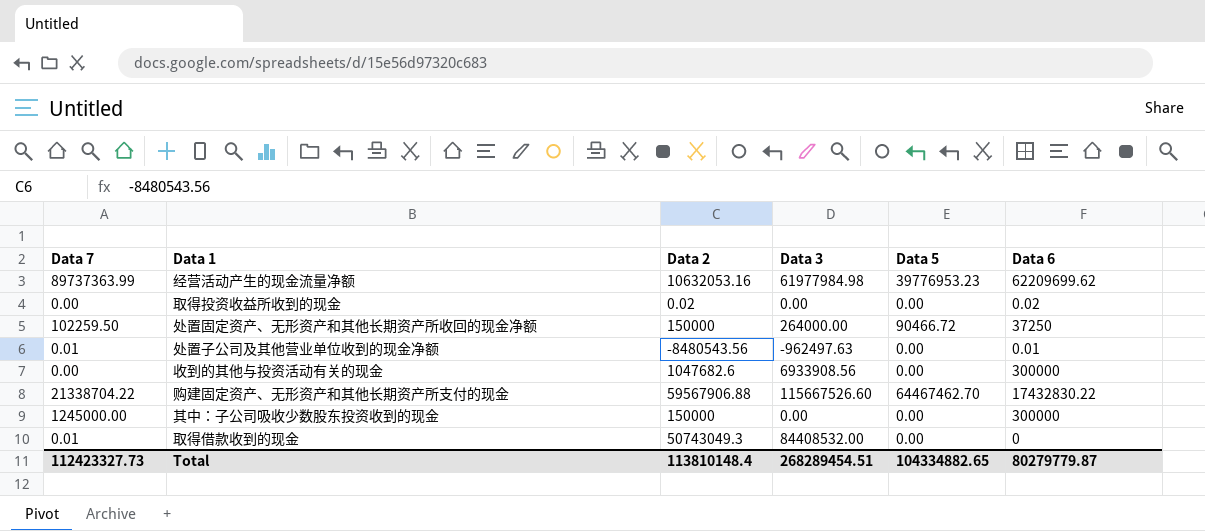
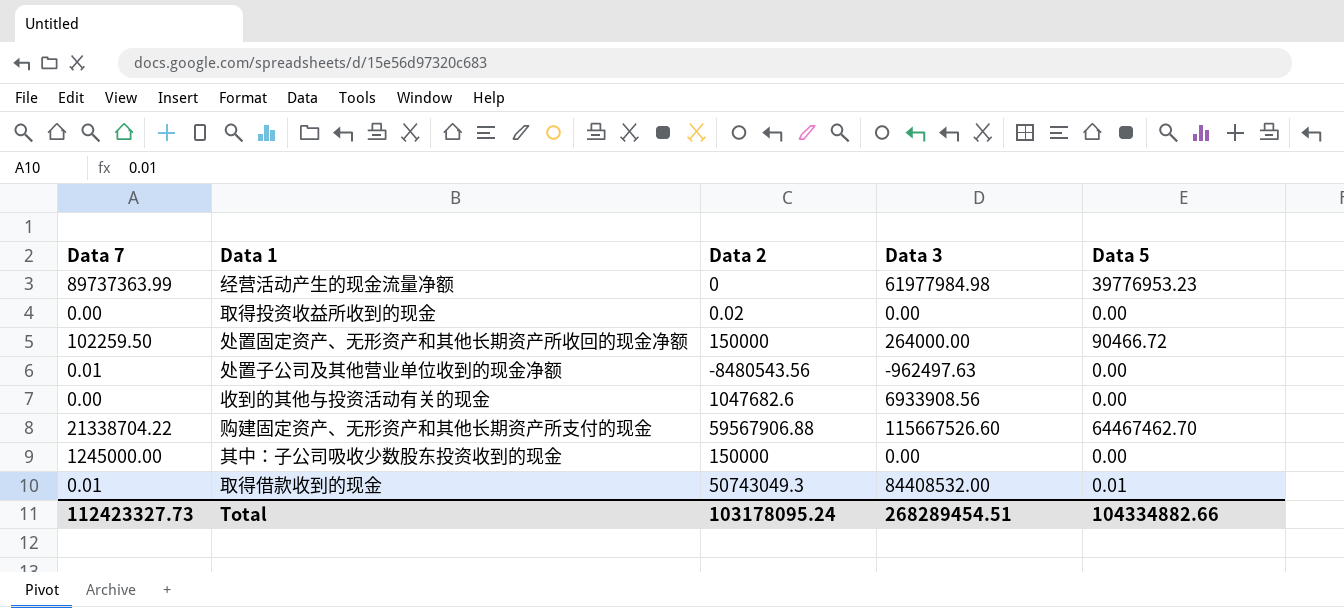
column Data 6 | position: 6 -> none
经营活动产生的现金流量净额 | Data 2: 10632053.16 -> 0
取得借款收到的现金 | Data 5: 0.00 -> 0.01
Total | Data 2: 113810148.4 -> 103178095.24
Total | Data 5: 104334882.65 -> 104334882.66

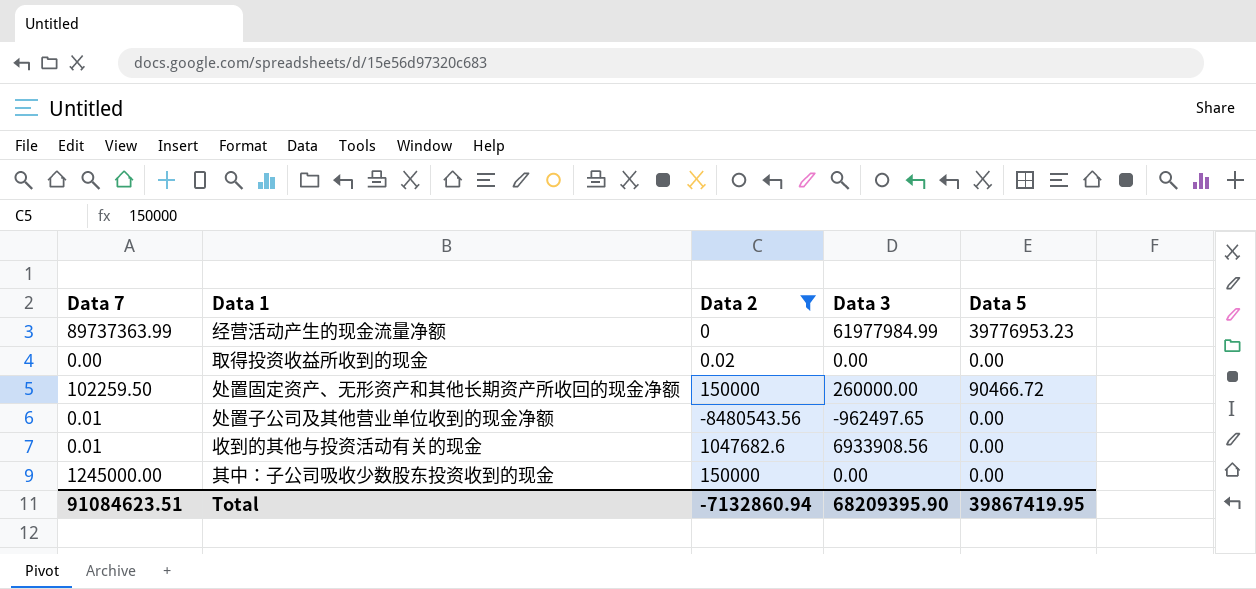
filter: none -> Data 2 <= 1047682.6
经营活动产生的现金流量净额 | Data 3: 61977984.98 -> 61977984.99
处置固定资产、无形资产和其他长期资产所收回的现金净额 | Data 3: 264000.00 -> 260000.00
处置子公司及其他营业单位收到的现金净额 | Data 3: -962497.63 -> -962497.65
收到的其他与投资活动有关的现金 | Data 7: 0.00 -> 0.01
Total | Data 7: 112423327.73 -> 91084623.51
Total | Data 2: 103178095.24 -> -7132860.94
Total | Data 3: 268289454.51 -> 68209395.90
Total | Data 5: 104334882.66 -> 39867419.95

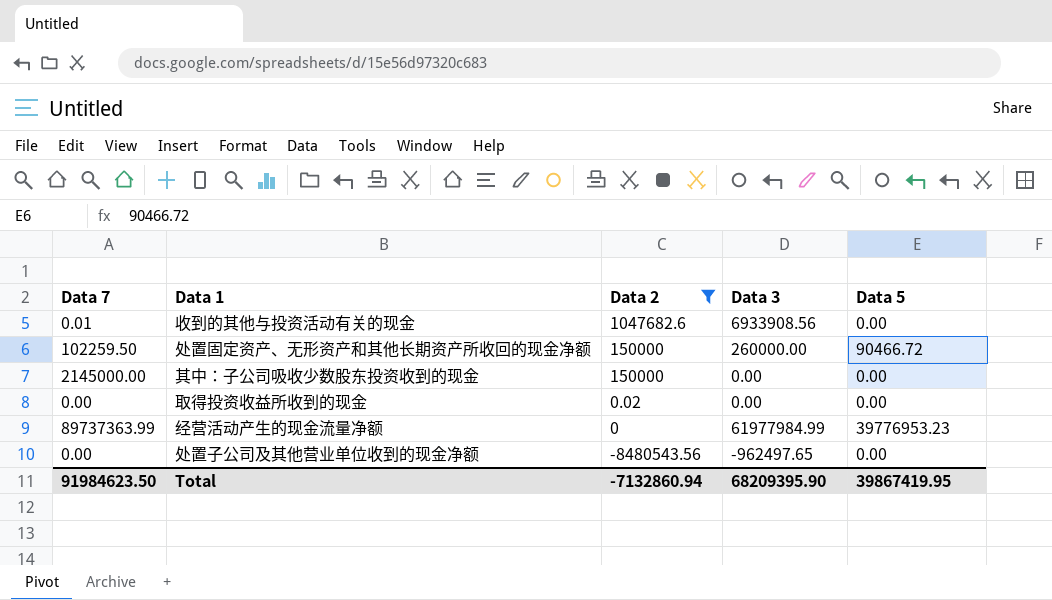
row order: none -> Data 2 descending
其中：子公司吸收少数股东投资收到的现金 | Data 7: 1245000.00 -> 2145000.00
处置子公司及其他营业单位收到的现金净额 | Data 7: 0.01 -> 0.00
Total | Data 7: 91084623.51 -> 91984623.50

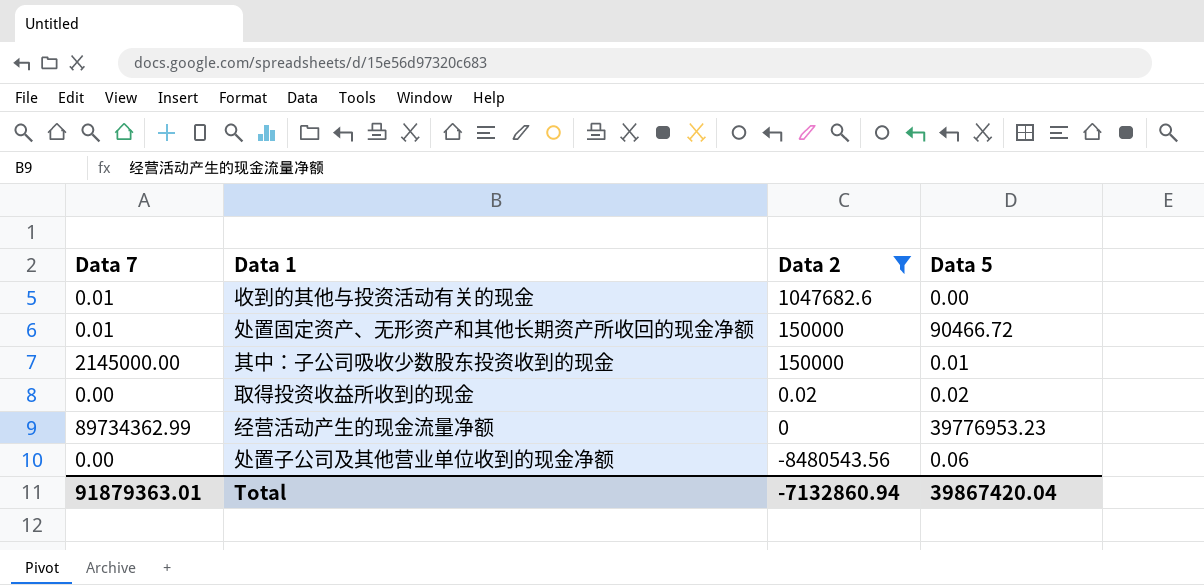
column Data 3 | position: 4 -> none
处置固定资产、无形资产和其他长期资产所收回的现金净额 | Data 7: 102259.50 -> 0.01
其中：子公司吸收少数股东投资收到的现金 | Data 5: 0.00 -> 0.01
取得投资收益所收到的现金 | Data 5: 0.00 -> 0.02
经营活动产生的现金流量净额 | Data 7: 89737363.99 -> 89734362.99
处置子公司及其他营业单位收到的现金净额 | Data 5: 0.00 -> 0.06
Total | Data 7: 91984623.50 -> 91879363.01
Total | Data 5: 39867419.95 -> 39867420.04

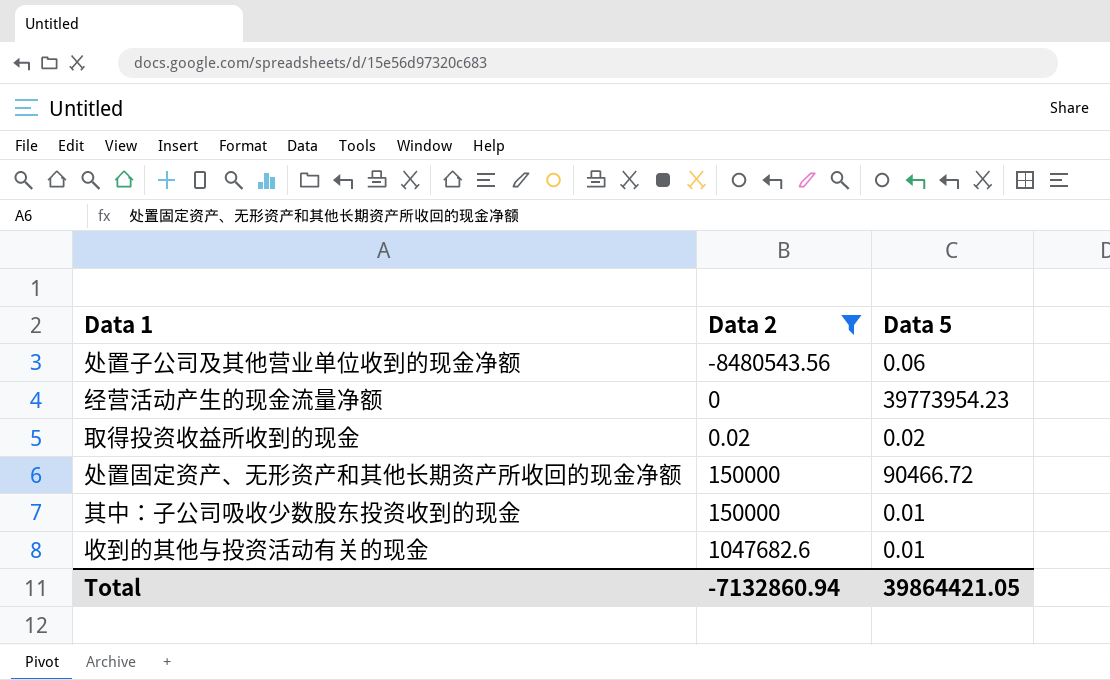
row order: Data 2 descending -> Data 2 ascending
column Data 7 | position: 1 -> none
经营活动产生的现金流量净额 | Data 5: 39776953.23 -> 39773954.23
收到的其他与投资活动有关的现金 | Data 5: 0.00 -> 0.01
Total | Data 5: 39867420.04 -> 39864421.05

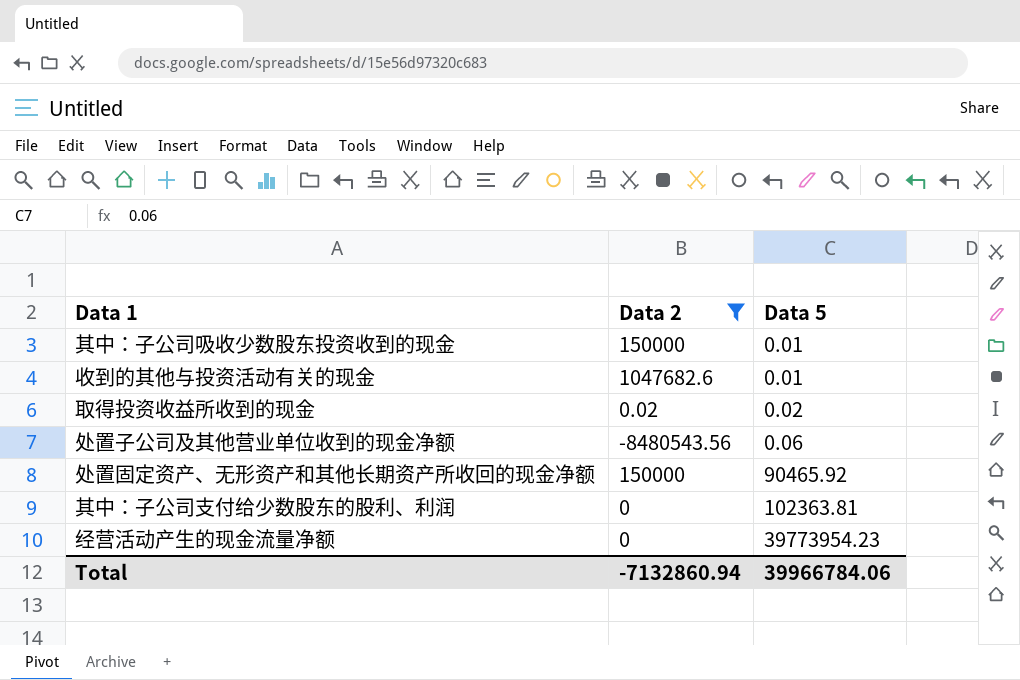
row order: Data 2 ascending -> Data 5 ascending
处置固定资产、无形资产和其他长期资产所收回的现金净额 | Data 5: 90466.72 -> 90465.92
row 其中：子公司支付给少数股东的股利、利润: none -> 0 | 102363.81
Total | Data 5: 39864421.05 -> 39966784.06

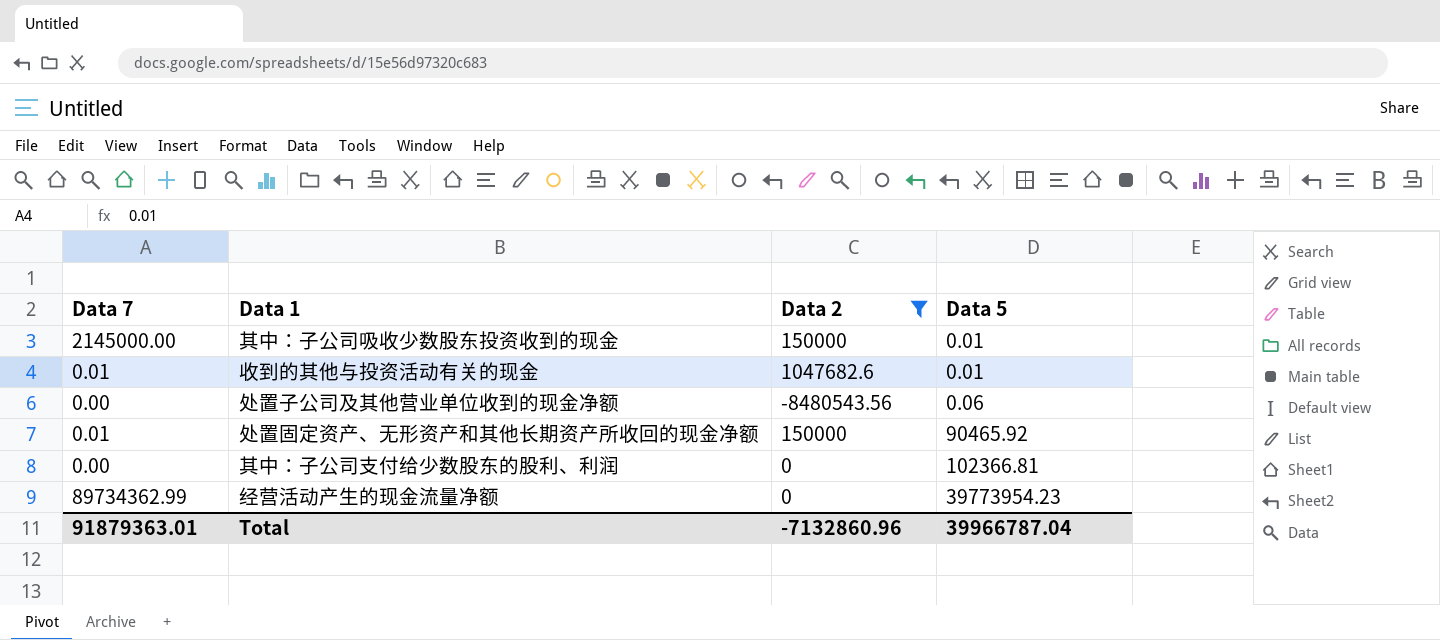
column Data 7 | position: none -> 1
row 取得投资收益所收到的现金: 0.02 | 0.02 -> none
其中：子公司支付给少数股东的股利、利润 | Data 5: 102363.81 -> 102366.81
Total | Data 2: -7132860.94 -> -7132860.96
Total | Data 5: 39966784.06 -> 39966787.04

